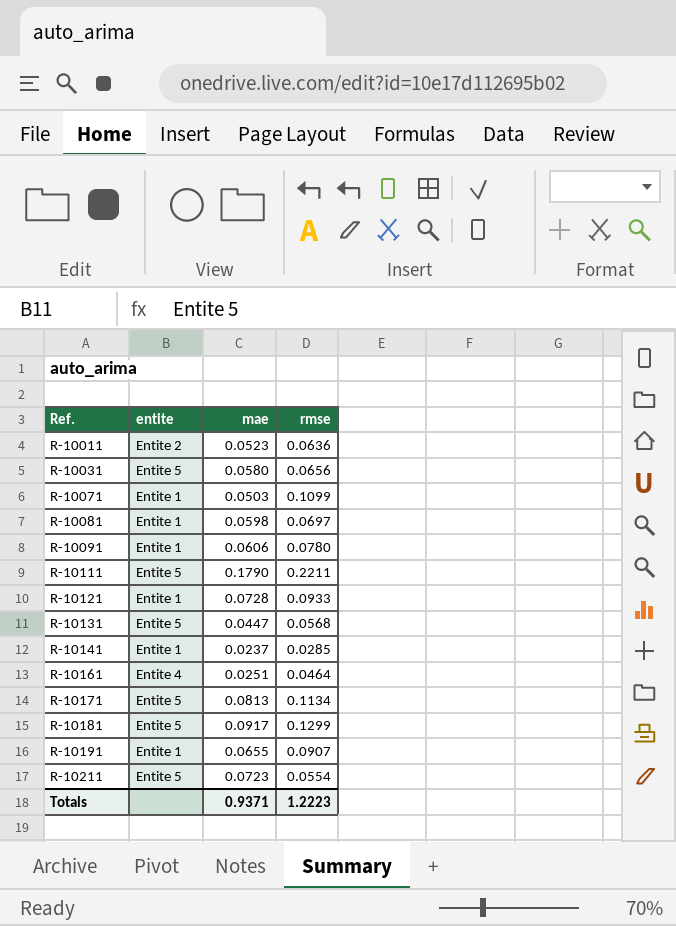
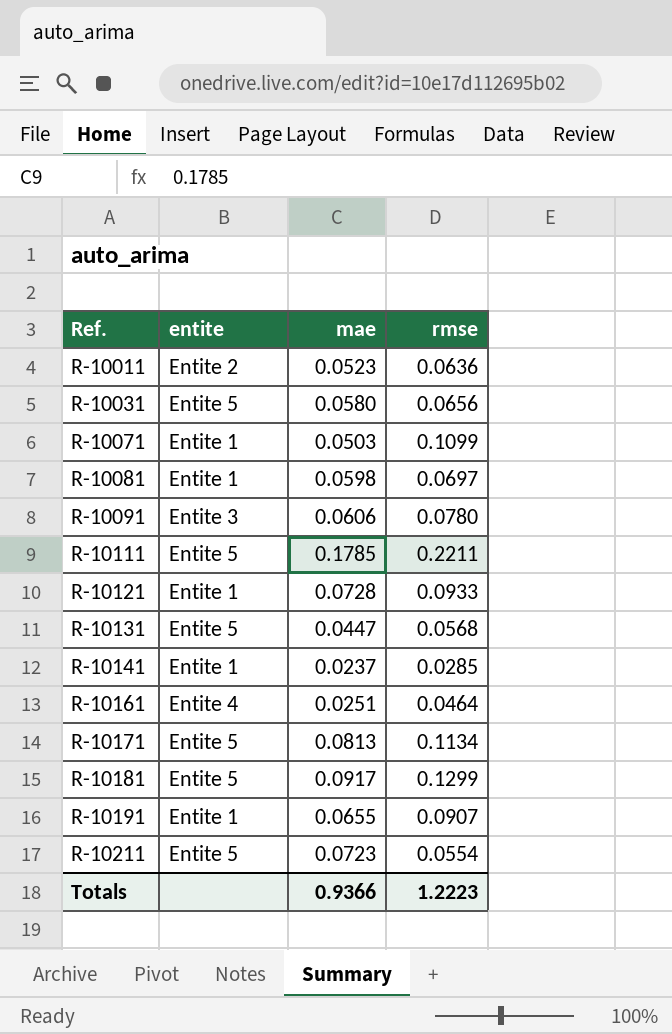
R-10091 | entite: Entite 1 -> Entite 3
R-10111 | mae: 0.1790 -> 0.1785
Totals | mae: 0.9371 -> 0.9366

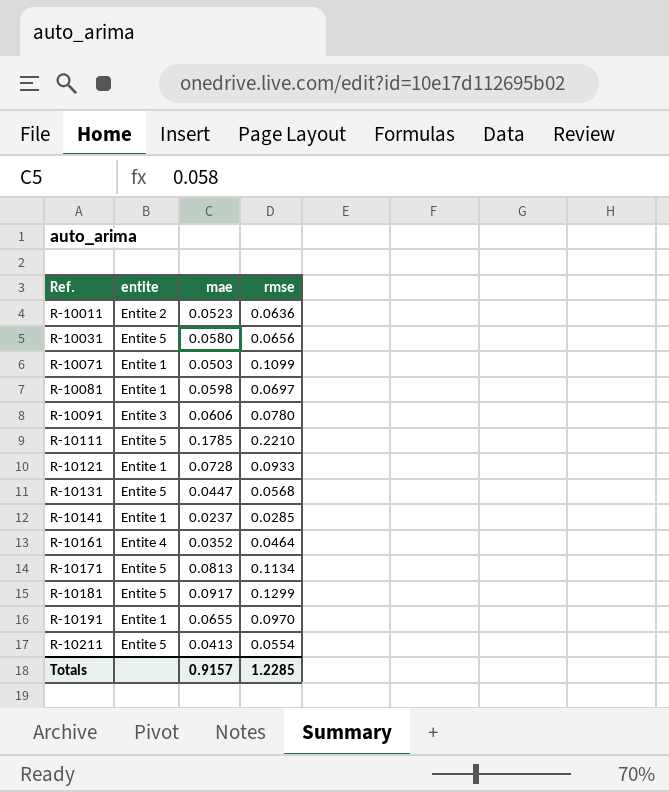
R-10111 | rmse: 0.2211 -> 0.2210
R-10161 | mae: 0.0251 -> 0.0352
R-10191 | rmse: 0.0907 -> 0.0970
R-10211 | mae: 0.0723 -> 0.0413
Totals | mae: 0.9366 -> 0.9157
Totals | rmse: 1.2223 -> 1.2285

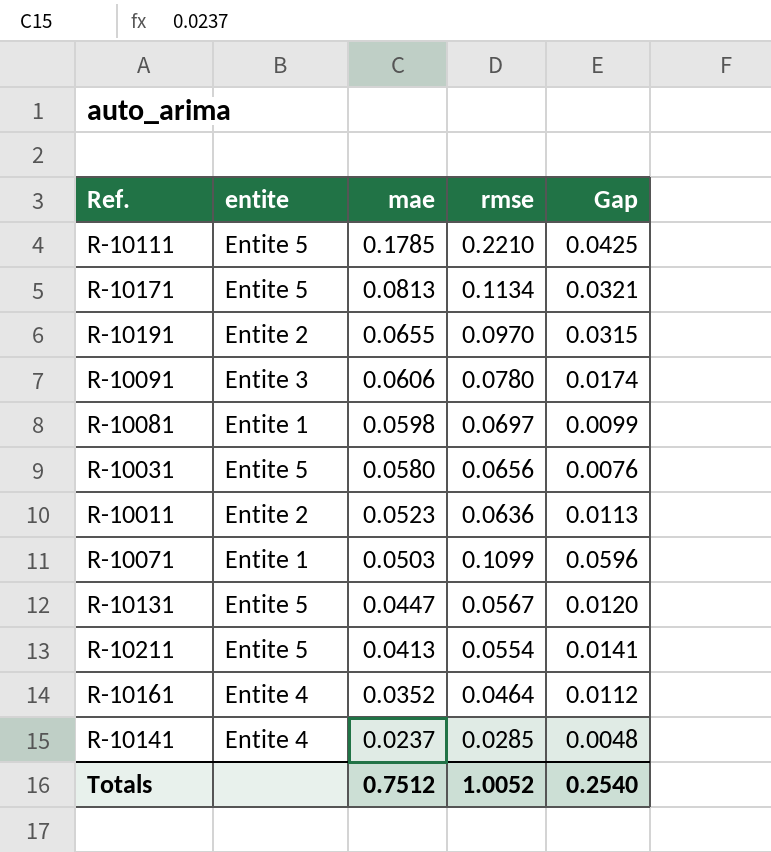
row order: Ref. ascending -> mae descending
column Gap | formula: none -> [rmse] - [mae]
row R-10121: Entite 1 | 0.0728 | 0.0933 -> none
row R-10181: Entite 5 | 0.0917 | 0.1299 -> none
R-10191 | entite: Entite 1 -> Entite 2
R-10131 | rmse: 0.0568 -> 0.0567
R-10141 | entite: Entite 1 -> Entite 4
Totals | mae: 0.9157 -> 0.7512
Totals | rmse: 1.2285 -> 1.0052

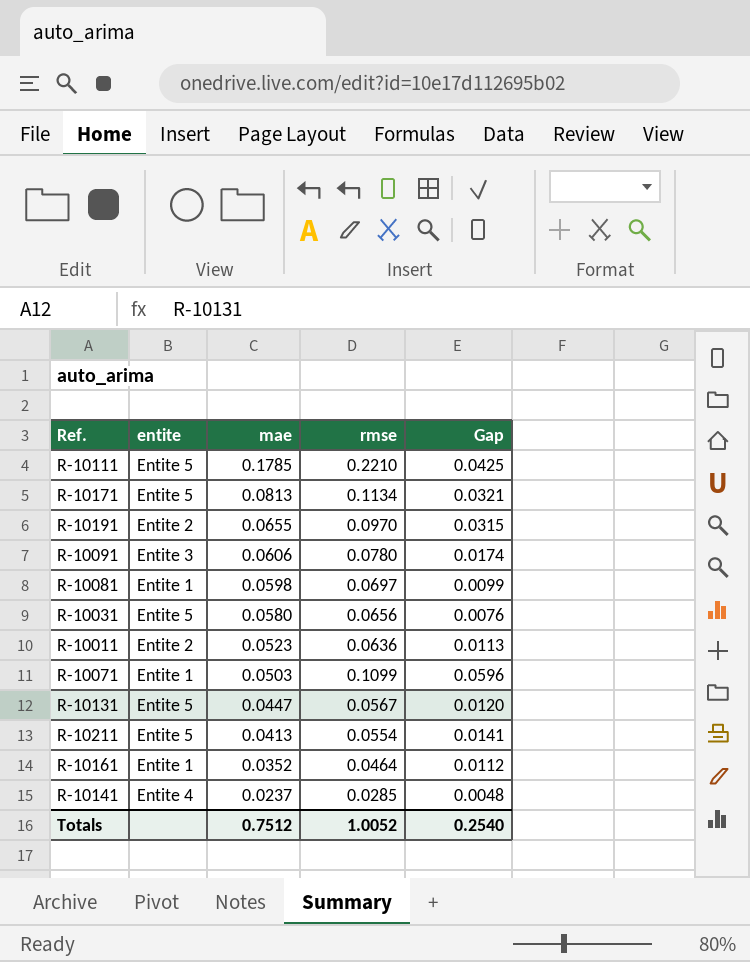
R-10161 | entite: Entite 4 -> Entite 1

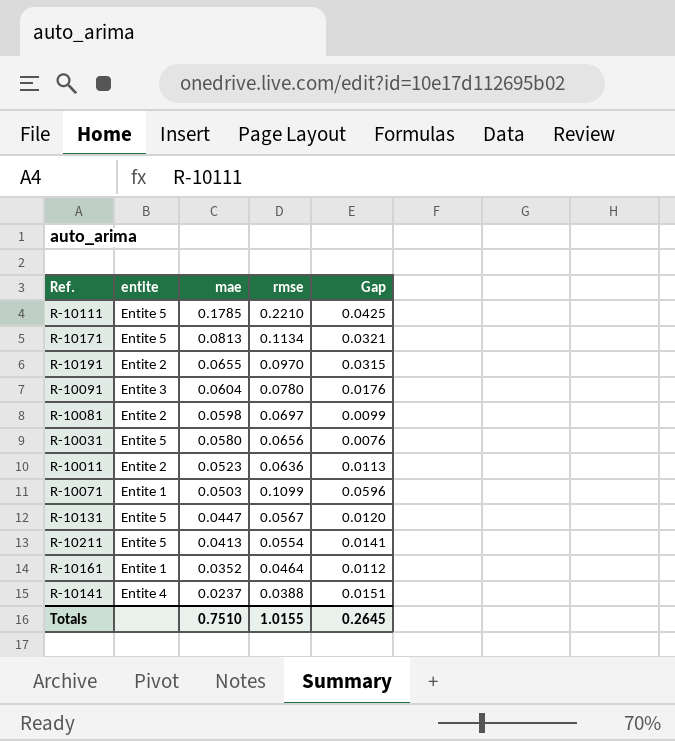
R-10091 | mae: 0.0606 -> 0.0604
R-10091 | Gap: 0.0174 -> 0.0176
R-10081 | entite: Entite 1 -> Entite 2
R-10141 | rmse: 0.0285 -> 0.0388
R-10141 | Gap: 0.0048 -> 0.0151
Totals | mae: 0.7512 -> 0.7510
Totals | rmse: 1.0052 -> 1.0155
Totals | Gap: 0.2540 -> 0.2645

